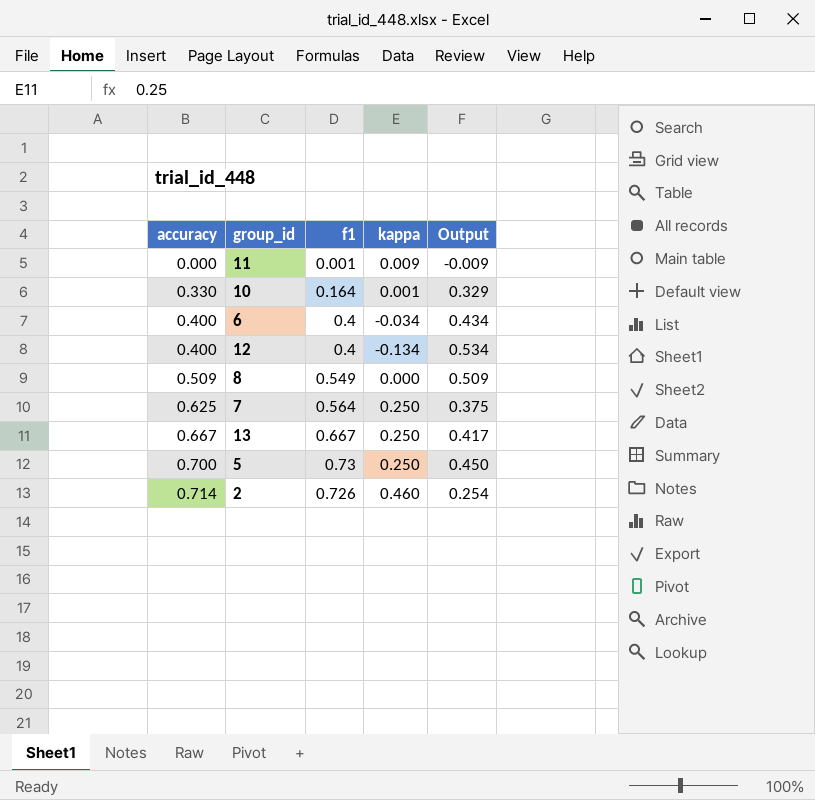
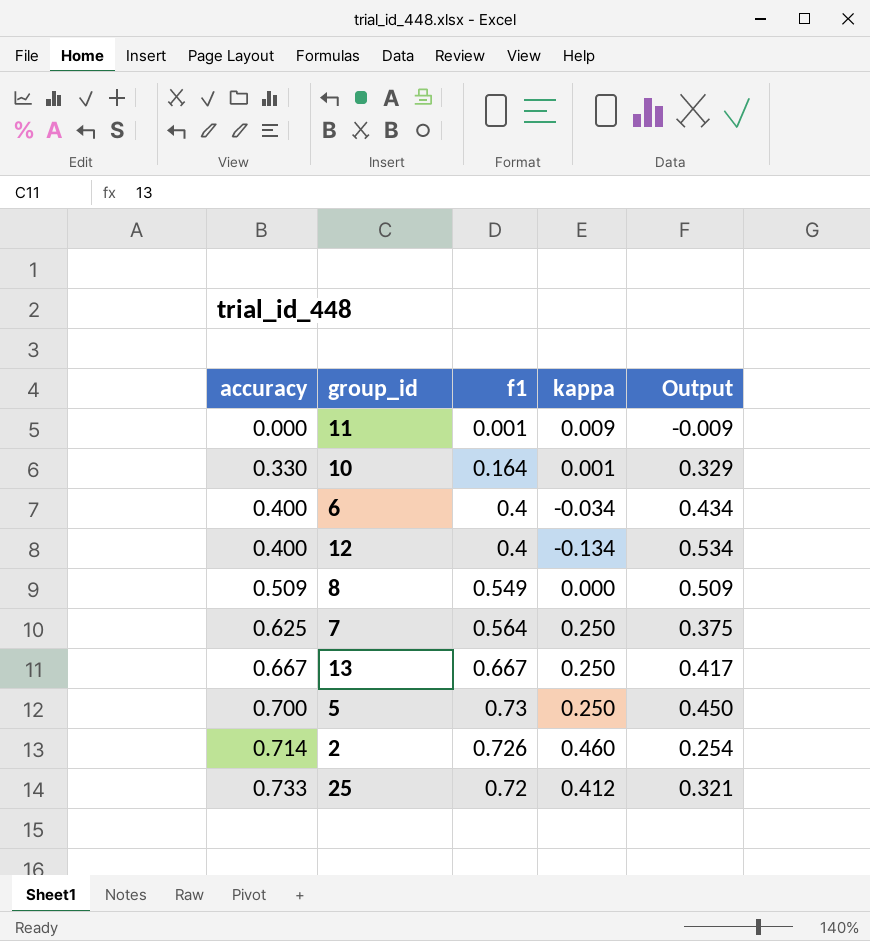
row 25: none -> 0.733 | 0.72 | 0.412 | 0.321

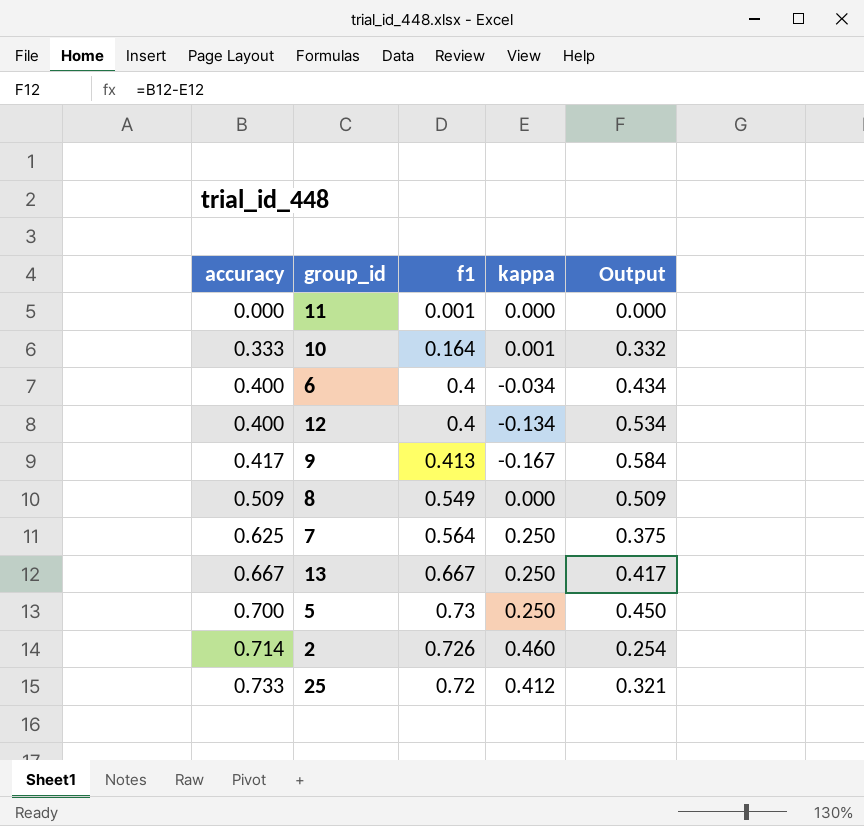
11 | kappa: 0.009 -> 0.000
11 | Output: -0.009 -> 0.000
10 | accuracy: 0.330 -> 0.333
10 | Output: 0.329 -> 0.332
row 9: none -> 0.417 | 0.413 | -0.167 | 0.584

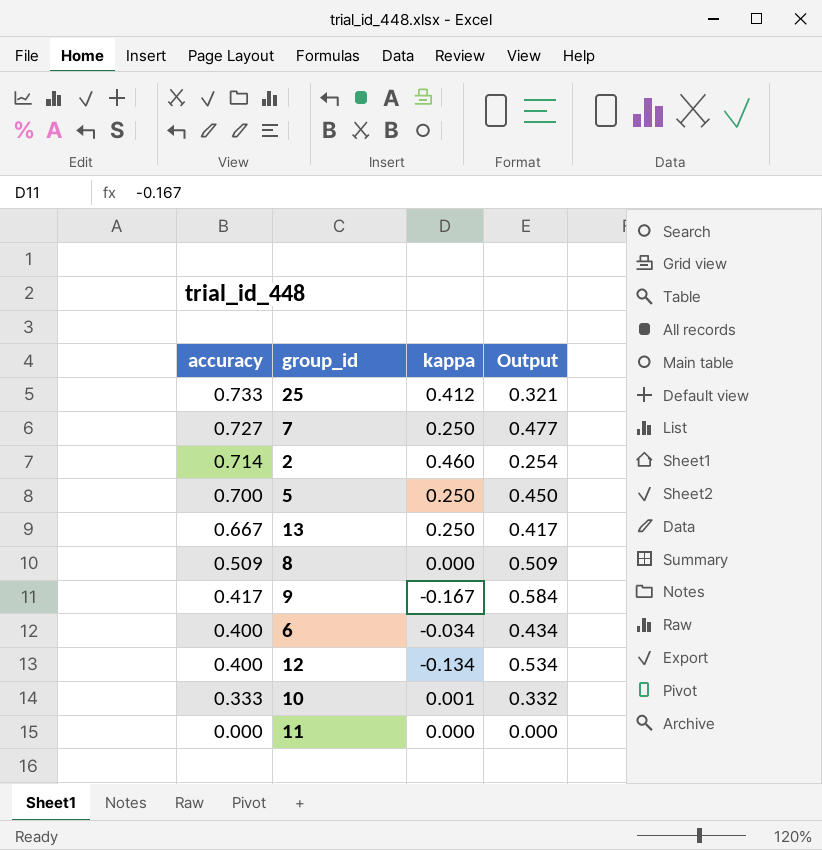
row order: accuracy ascending -> accuracy descending
column f1 | position: 3 -> none
7 | accuracy: 0.625 -> 0.727
7 | Output: 0.375 -> 0.477

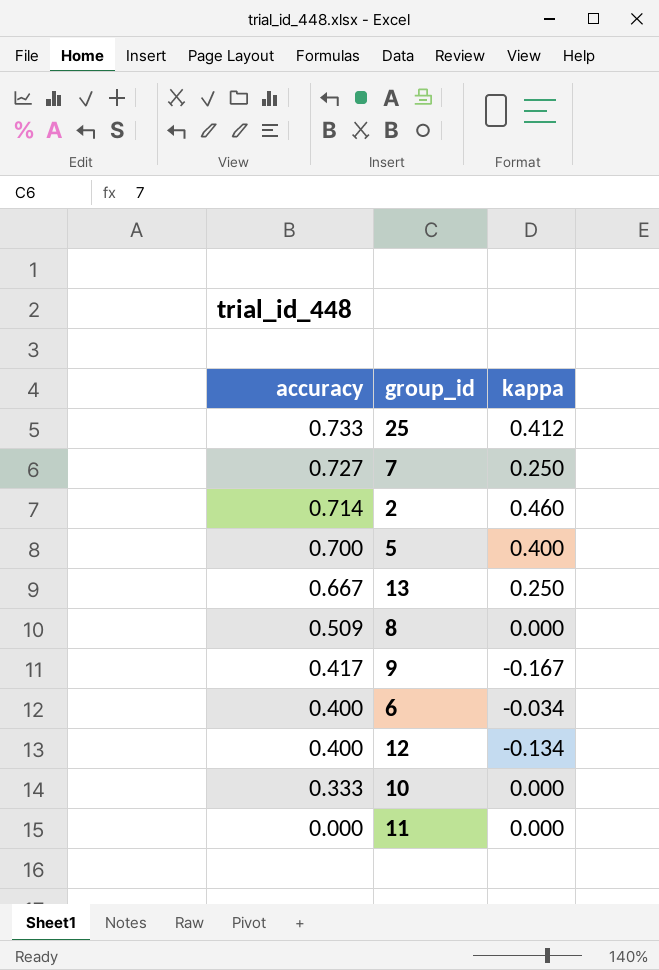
column Output | formula: [accuracy] - [kappa] -> none
5 | kappa: 0.250 -> 0.400
10 | kappa: 0.001 -> 0.000

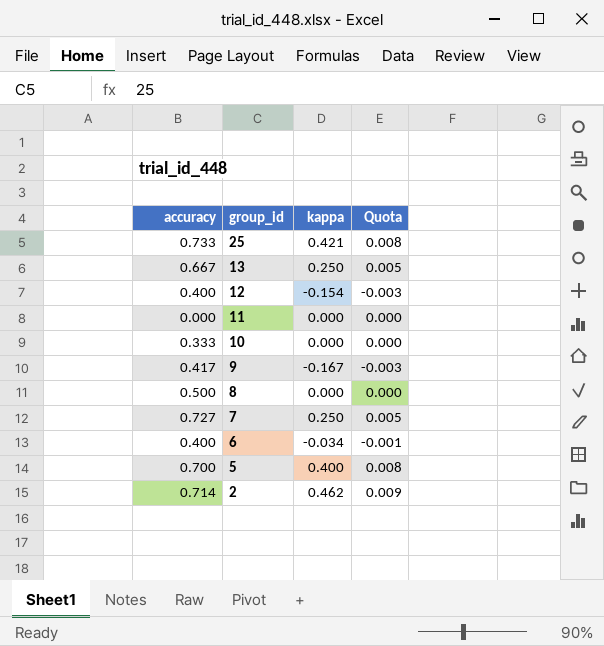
row order: accuracy descending -> group_id descending
column Quota | formula: none -> [kappa] * 0.02
25 | kappa: 0.412 -> 0.421
12 | kappa: -0.134 -> -0.154
8 | accuracy: 0.509 -> 0.500
2 | kappa: 0.460 -> 0.462

